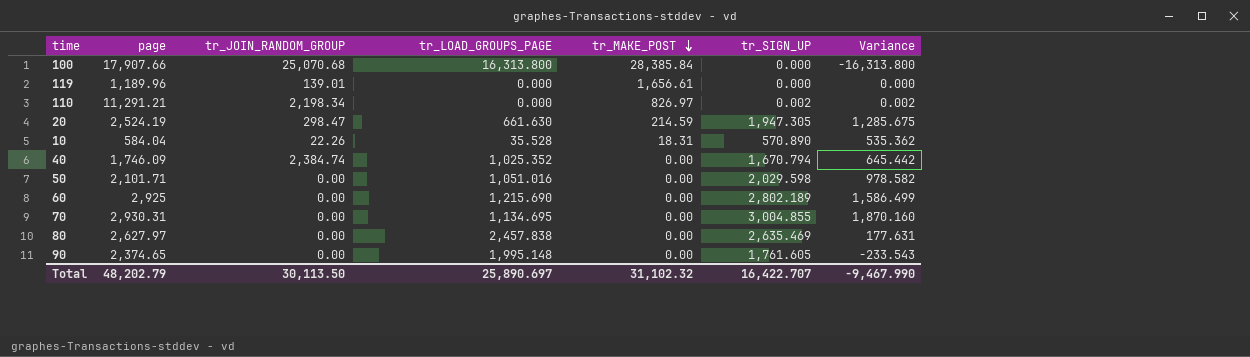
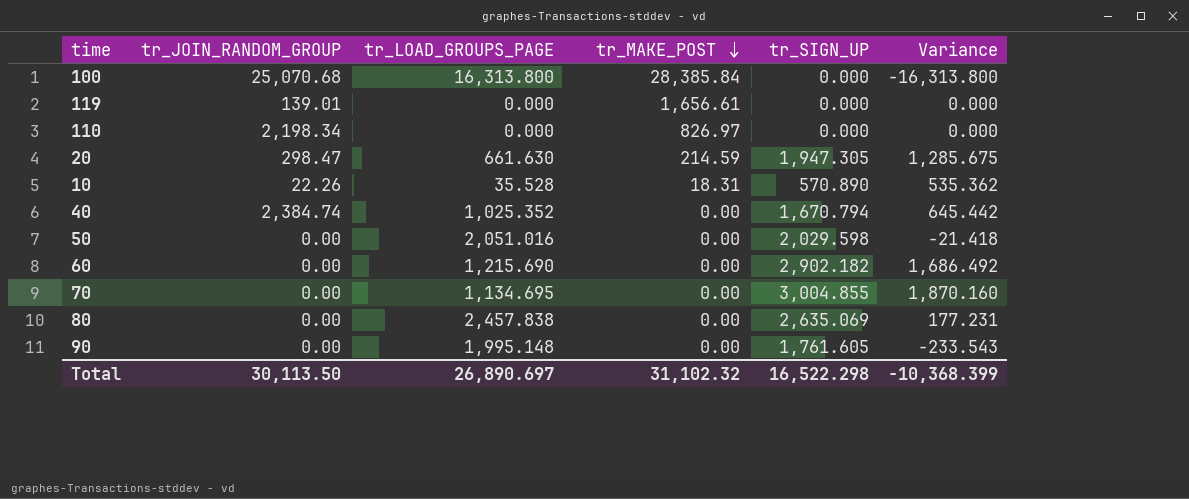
column page | position: 2 -> none
110 | tr_SIGN_UP: 0.002 -> 0.000
110 | Variance: 0.002 -> 0.000
50 | tr_LOAD_GROUPS_PAGE: 1,051.016 -> 2,051.016
50 | Variance: 978.582 -> -21.418
60 | tr_SIGN_UP: 2,802.189 -> 2,902.182
60 | Variance: 1,586.499 -> 1,686.492
80 | tr_SIGN_UP: 2,635.469 -> 2,635.069
80 | Variance: 177.631 -> 177.231
Total | tr_LOAD_GROUPS_PAGE: 25,890.697 -> 26,890.697
Total | tr_SIGN_UP: 16,422.707 -> 16,522.298
Total | Variance: -9,467.990 -> -10,368.399

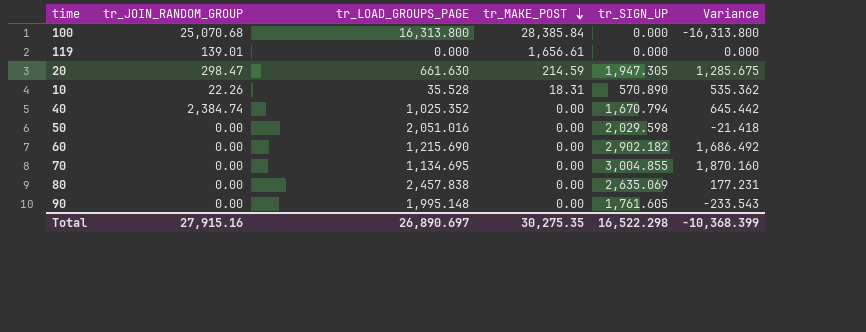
row 110: 2,198.34 | 0.000 | 826.97 | 0.000 | 0.000 -> none
Total | tr_JOIN_RANDOM_GROUP: 30,113.50 -> 27,915.16
Total | tr_MAKE_POST: 31,102.32 -> 30,275.35

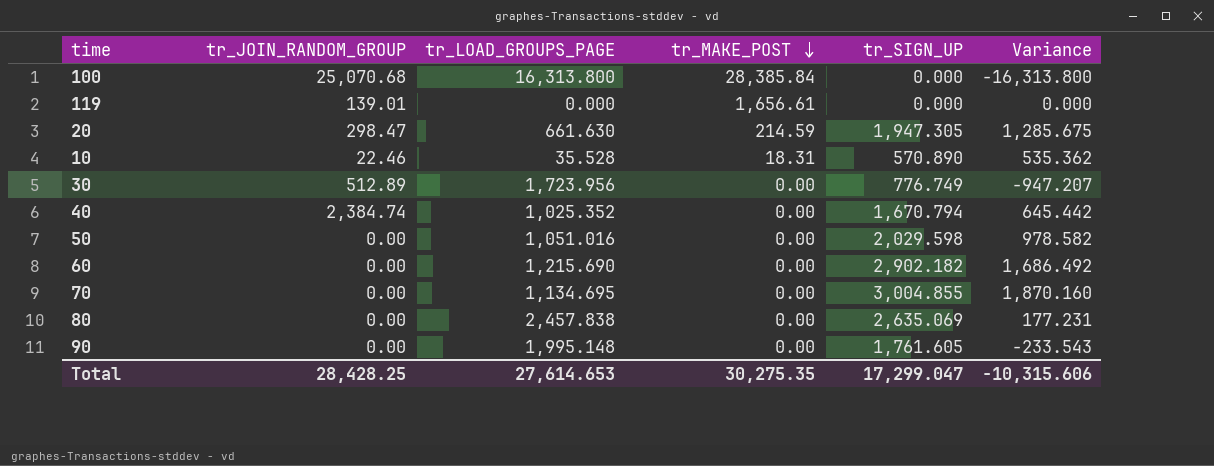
10 | tr_JOIN_RANDOM_GROUP: 22.26 -> 22.46
row 30: none -> 512.89 | 1,723.956 | 0.00 | 776.749 | -947.207
50 | tr_LOAD_GROUPS_PAGE: 2,051.016 -> 1,051.016
50 | Variance: -21.418 -> 978.582
Total | tr_JOIN_RANDOM_GROUP: 27,915.16 -> 28,428.25
Total | tr_LOAD_GROUPS_PAGE: 26,890.697 -> 27,614.653
Total | tr_SIGN_UP: 16,522.298 -> 17,299.047
Total | Variance: -10,368.399 -> -10,315.606

